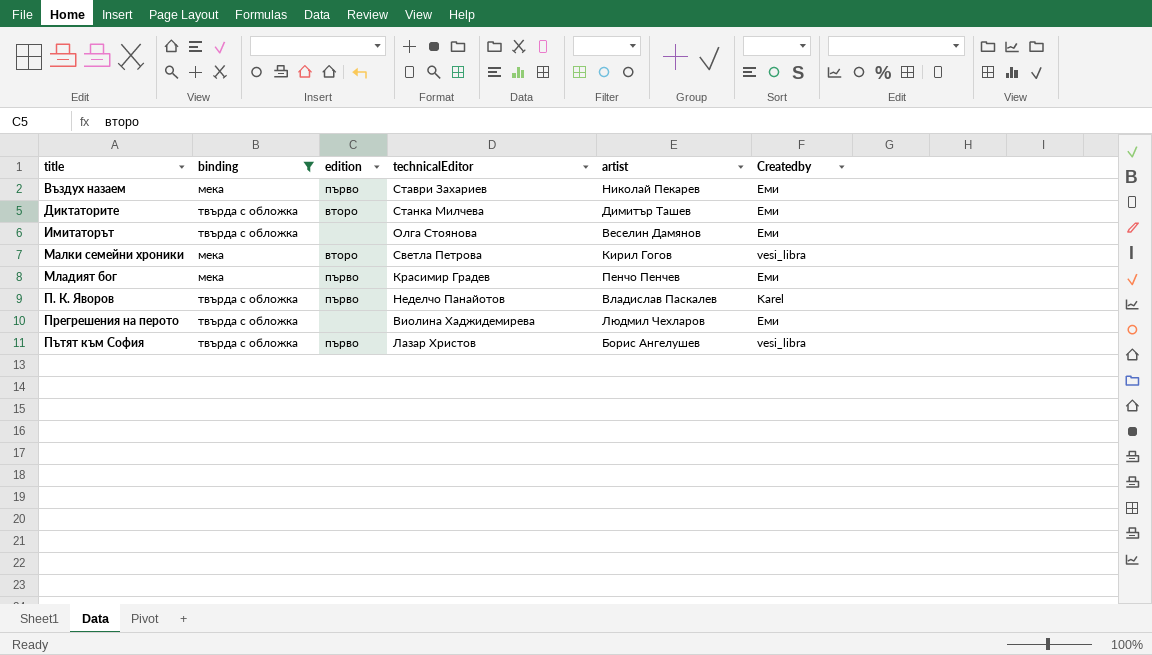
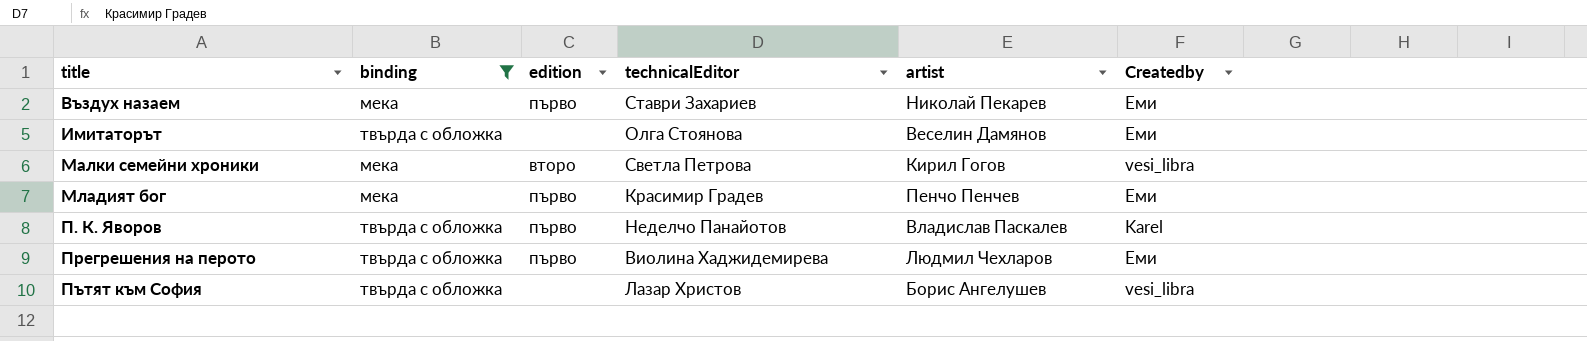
row Диктаторите: твърда с обложка | второ | Станка Милчева | Димитър Ташев | Еми -> none
Прегрешения на перото | edition: none -> първо
Пътят към София | edition: първо -> none

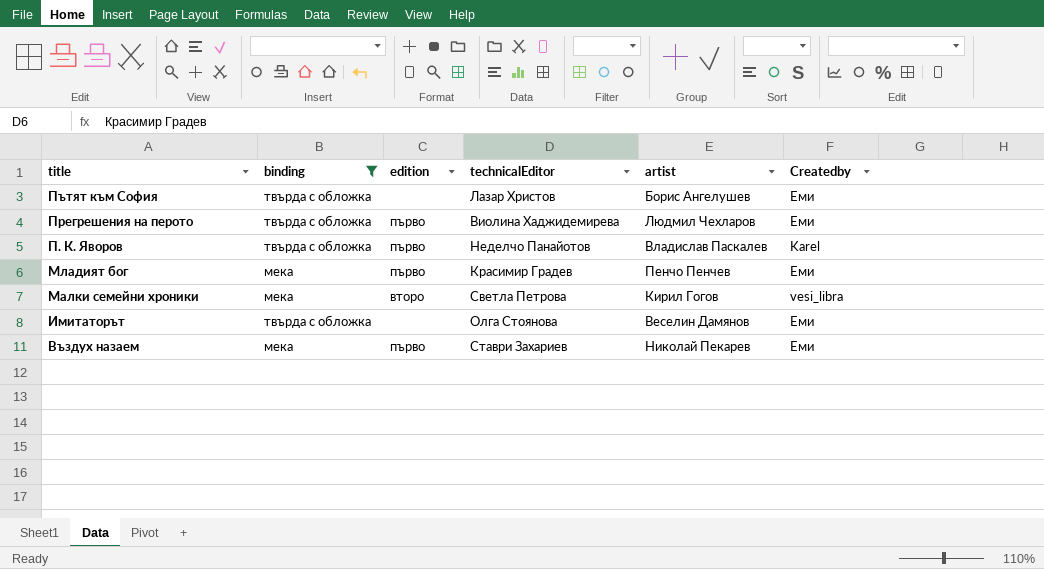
row order: title ascending -> title descending
Пътят към София | Createdby: vesi_libra -> Еми

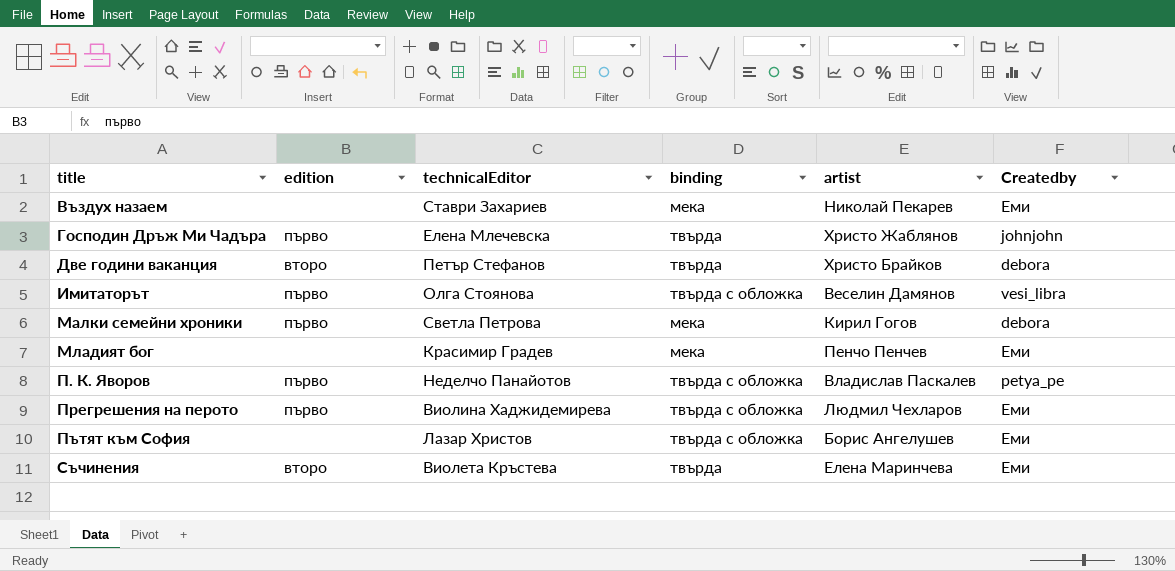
filter: binding != твърда -> none
row order: title descending -> title ascending
column binding | position: 2 -> 4
Въздух назаем | edition: първо -> none
Имитаторът | edition: none -> първо
Имитаторът | Createdby: Еми -> vesi_libra
Малки семейни хроники | edition: второ -> първо
Малки семейни хроники | Createdby: vesi_libra -> debora
Младият бог | edition: първо -> none
П. К. Яворов | Createdby: Karel -> petya_pe

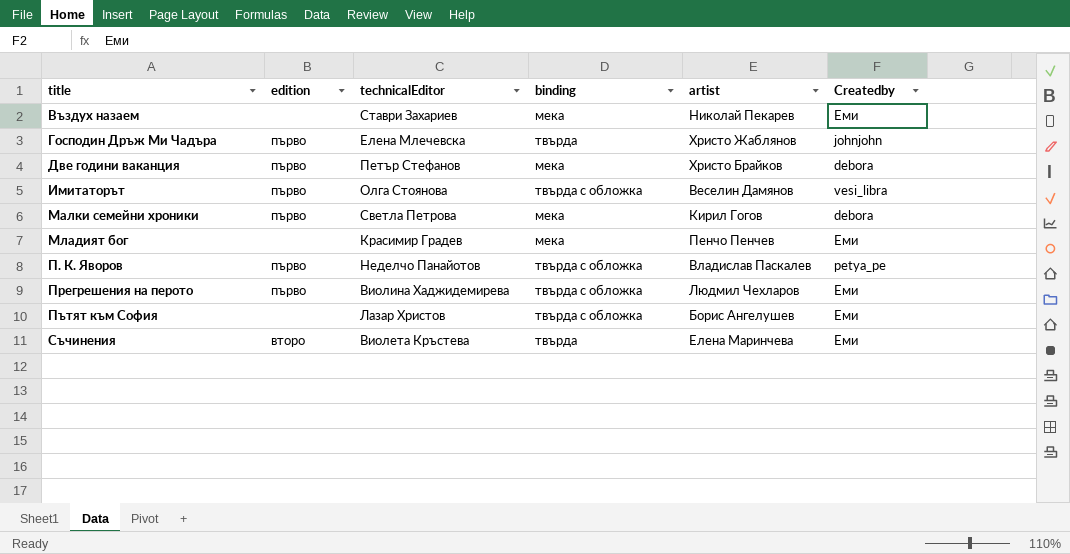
Две години ваканция | edition: второ -> първо
Две години ваканция | binding: твърда -> мека

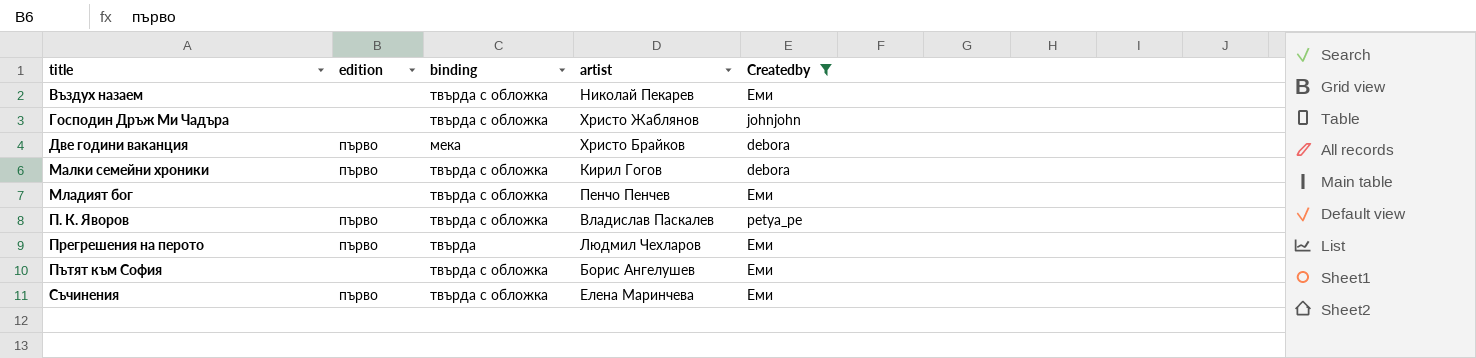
filter: none -> Createdby != vesi_libra
column technicalEditor | position: 3 -> none
Въздух назаем | binding: мека -> твърда с обложка
Господин Дръж Ми Чадъра | edition: първо -> none
Господин Дръж Ми Чадъра | binding: твърда -> твърда с обложка
Малки семейни хроники | binding: мека -> твърда с обложка
Младият бог | binding: мека -> твърда с обложка
Прегрешения на перото | binding: твърда с обложка -> твърда
Съчинения | edition: второ -> първо
Съчинения | binding: твърда -> твърда с обложка

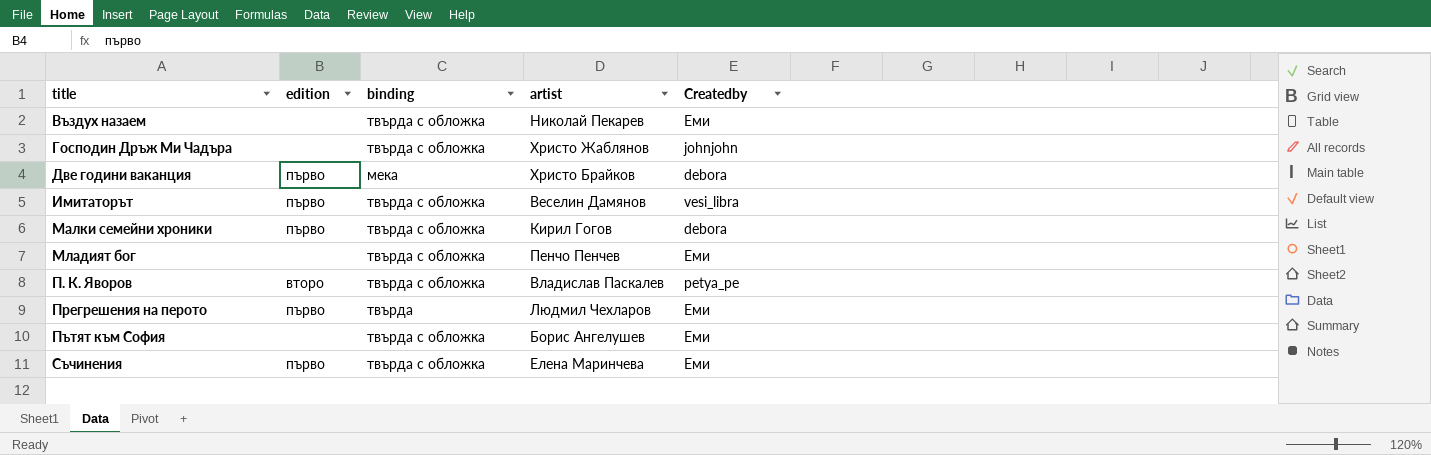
filter: Createdby != vesi_libra -> none
П. К. Яворов | edition: първо -> второ

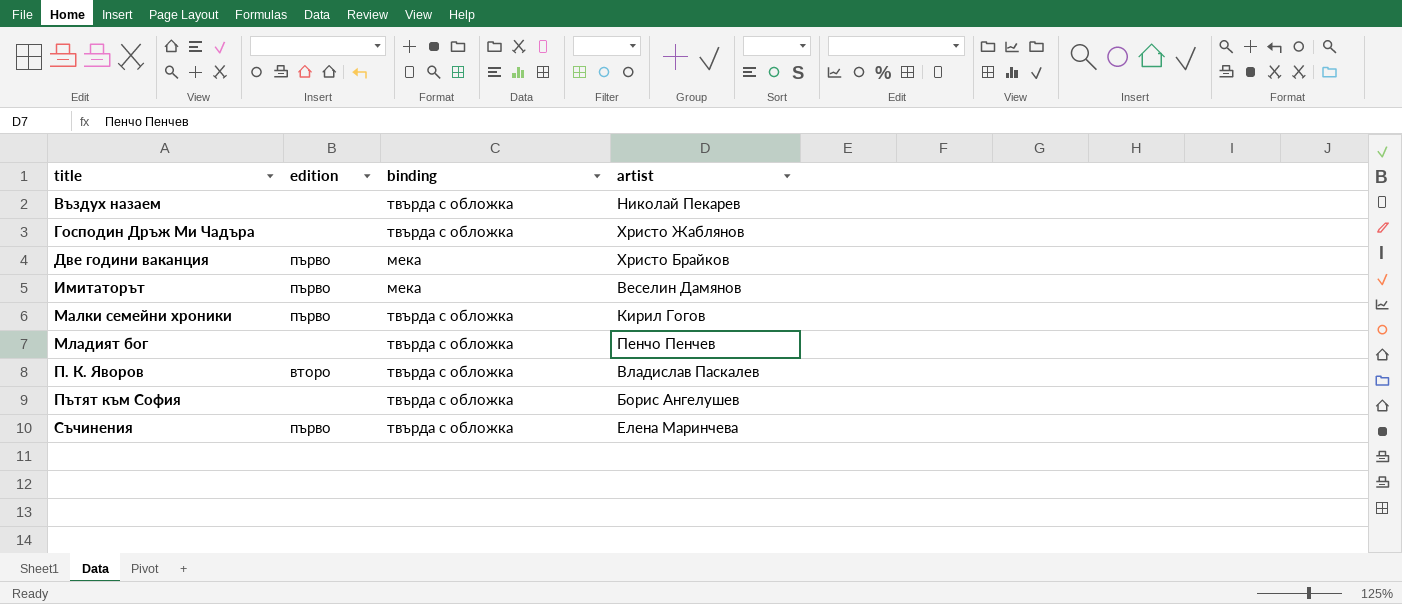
column Createdby | position: 5 -> none
row Прегрешения на перото: първо | твърда | Людмил Чехларов | Еми -> none
Имитаторът | binding: твърда с обложка -> мека

